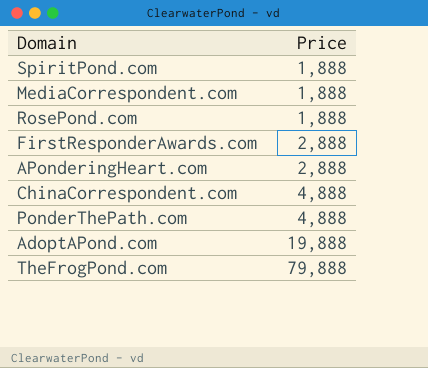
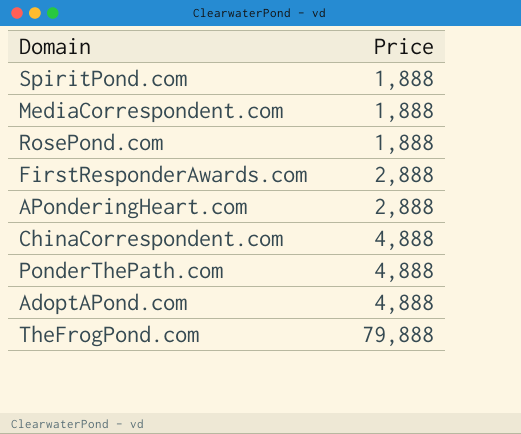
AdoptAPond.com | Price: 19,888 -> 4,888

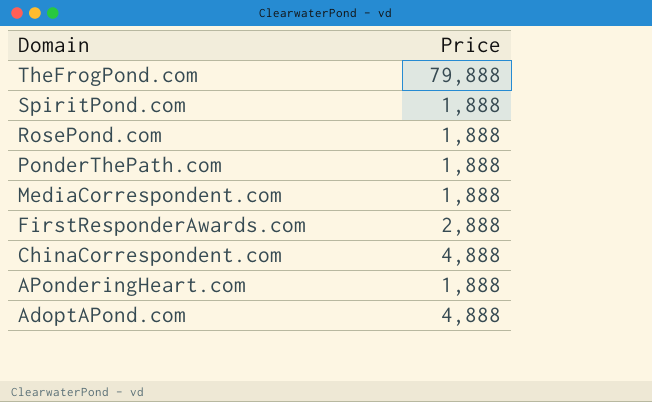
row order: Price ascending -> Domain descending
PonderThePath.com | Price: 4,888 -> 1,888
APonderingHeart.com | Price: 2,888 -> 1,888

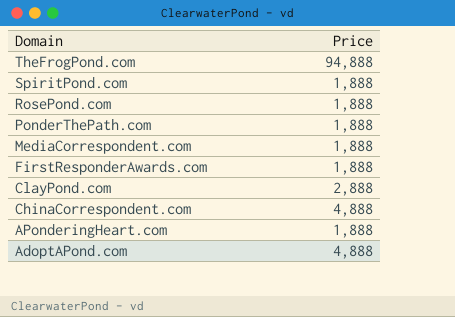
TheFrogPond.com | Price: 79,888 -> 94,888
FirstResponderAwards.com | Price: 2,888 -> 1,888
row ClayPond.com: none -> 2,888

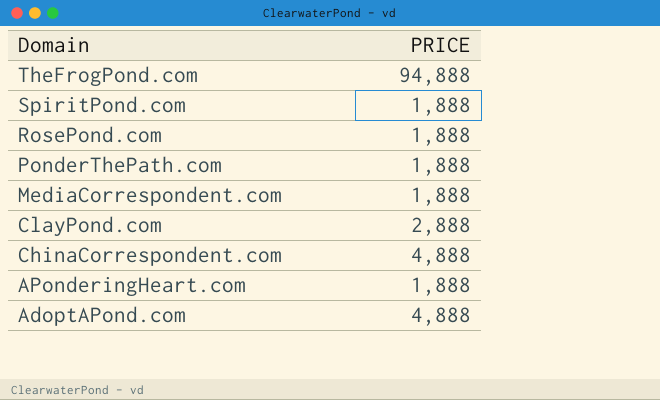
column name: Price -> PRICE
row FirstResponderAwards.com: 1,888 -> none

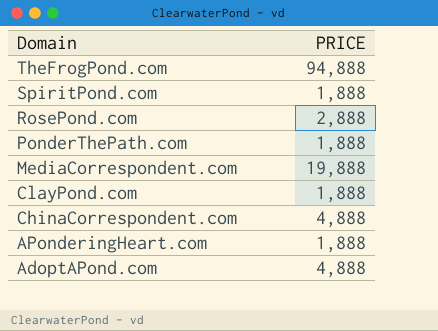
RosePond.com | PRICE: 1,888 -> 2,888
MediaCorrespondent.com | PRICE: 1,888 -> 19,888
ClayPond.com | PRICE: 2,888 -> 1,888

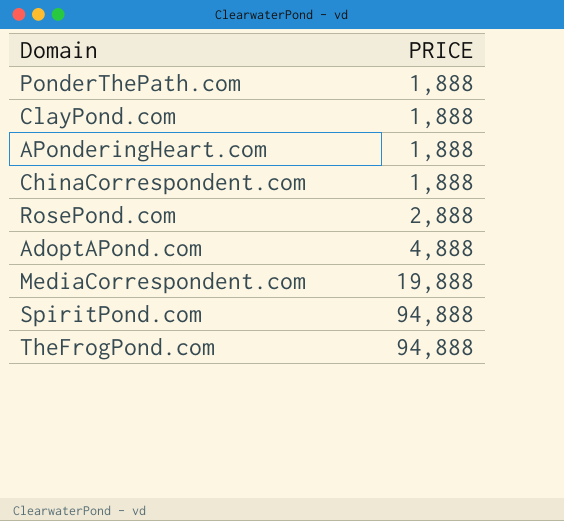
row order: Domain descending -> PRICE ascending
ChinaCorrespondent.com | PRICE: 4,888 -> 1,888
SpiritPond.com | PRICE: 1,888 -> 94,888

